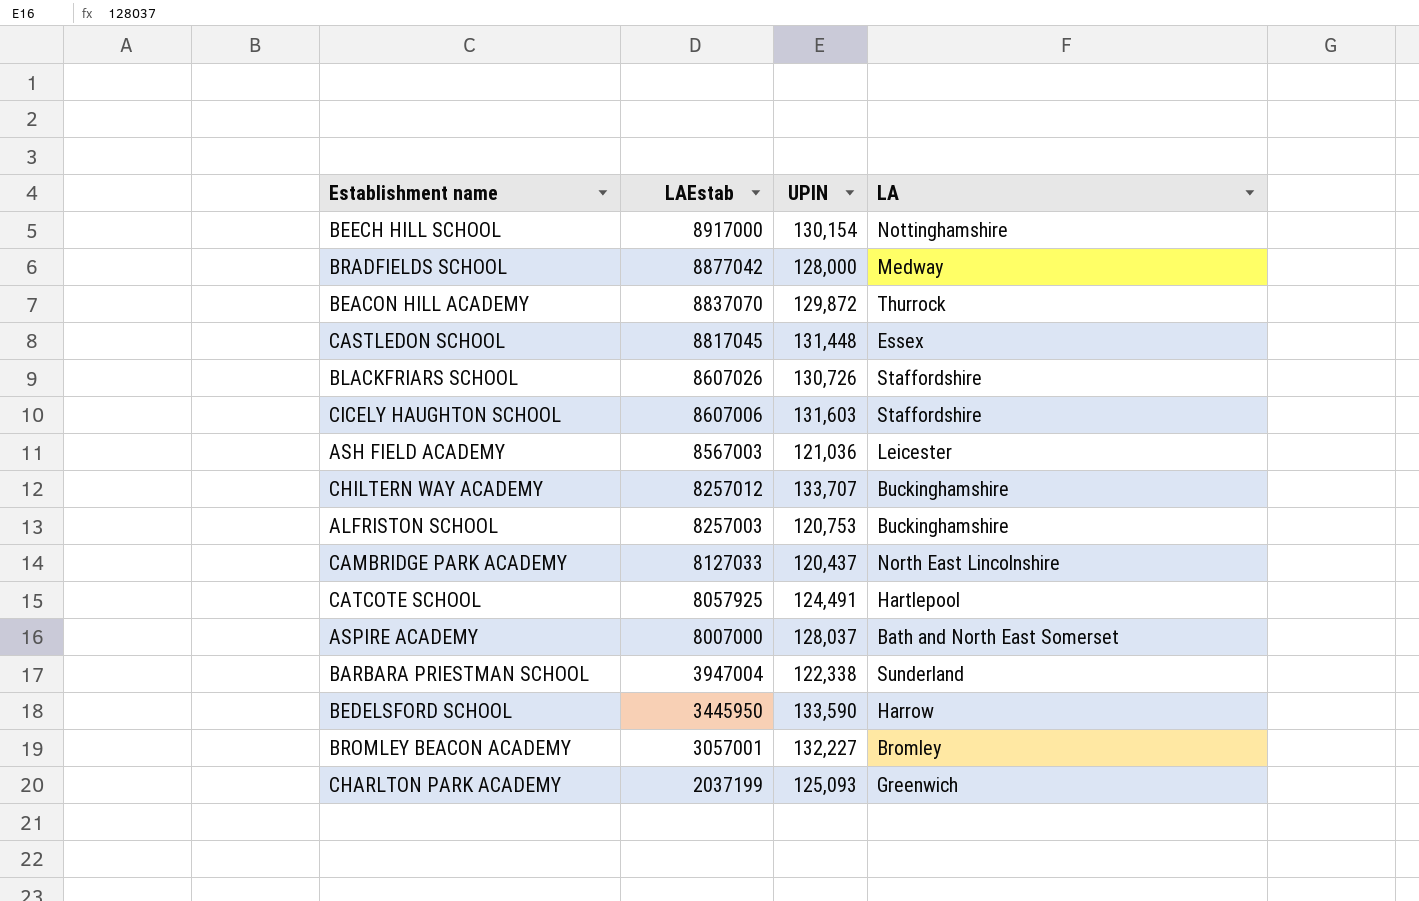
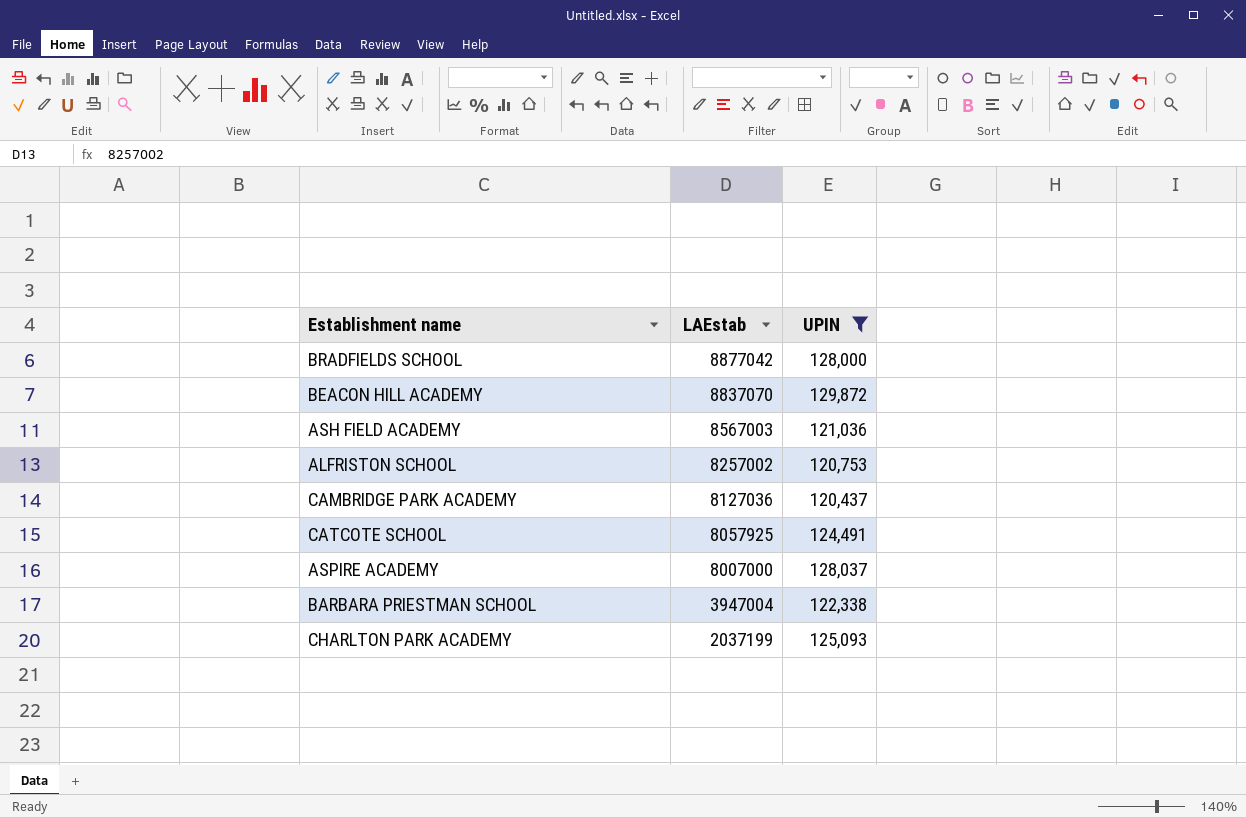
filter: none -> UPIN <= 129,872
column LA | position: 4 -> none
ALFRISTON SCHOOL | LAEstab: 8257003 -> 8257002
CAMBRIDGE PARK ACADEMY | LAEstab: 8127033 -> 8127036

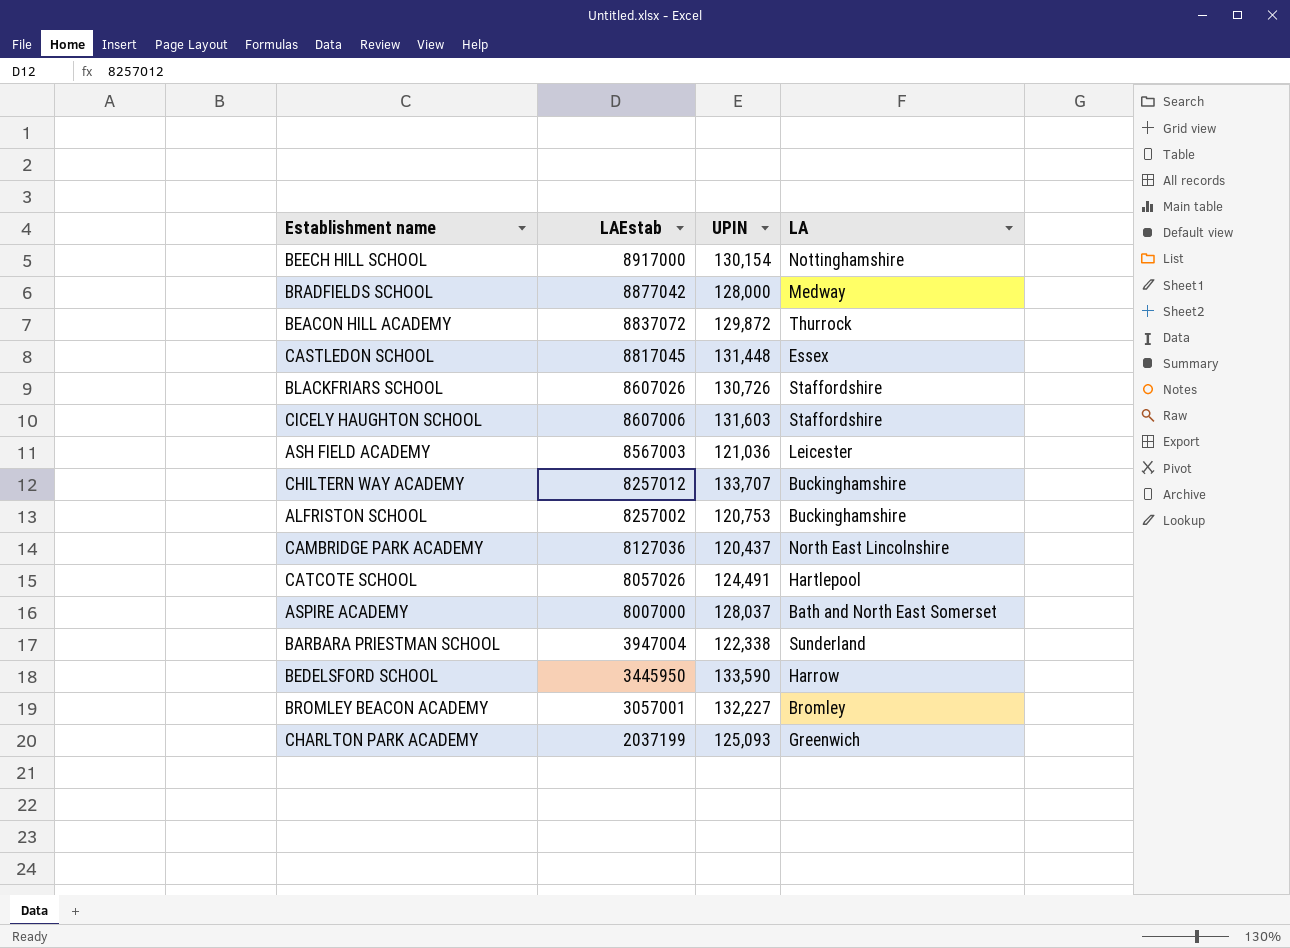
filter: UPIN <= 129,872 -> none
column LA | position: none -> 4
BEACON HILL ACADEMY | LAEstab: 8837070 -> 8837072
CATCOTE SCHOOL | LAEstab: 8057925 -> 8057026

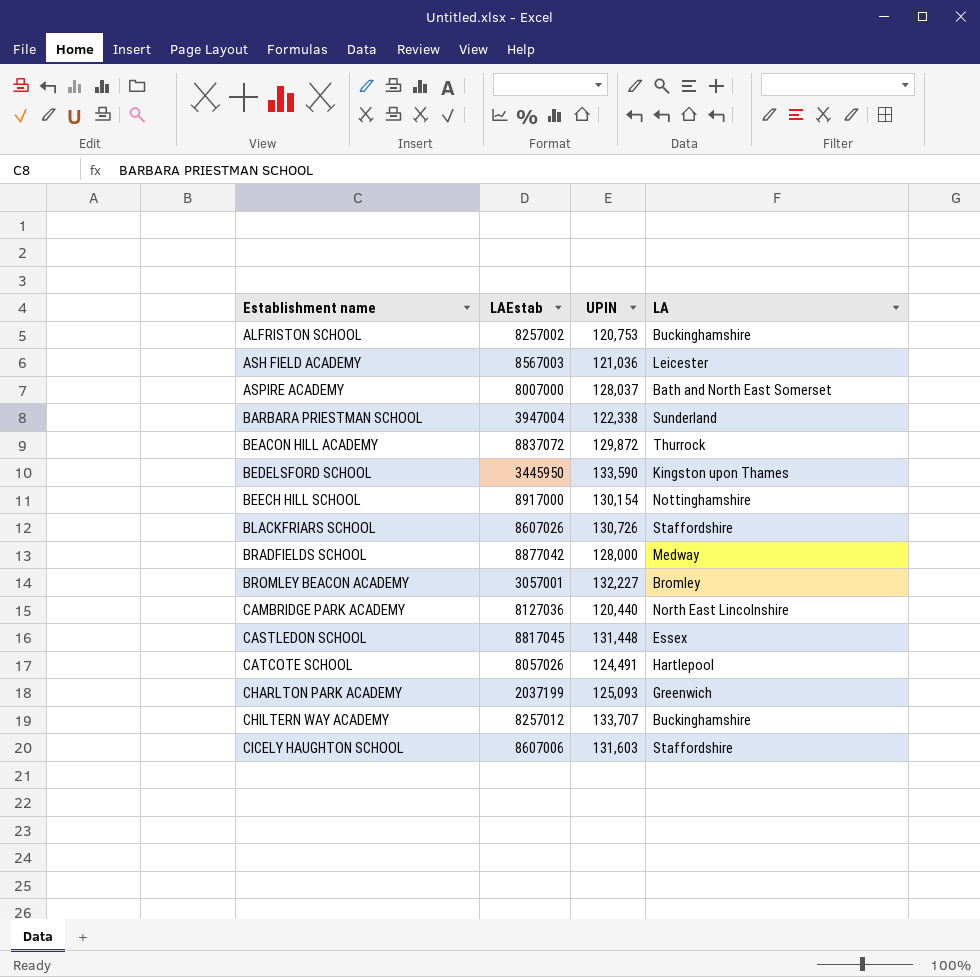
row order: LAEstab descending -> Establishment name ascending
BEDELSFORD SCHOOL | LA: Harrow -> Kingston upon Thames
CAMBRIDGE PARK ACADEMY | UPIN: 120,437 -> 120,440

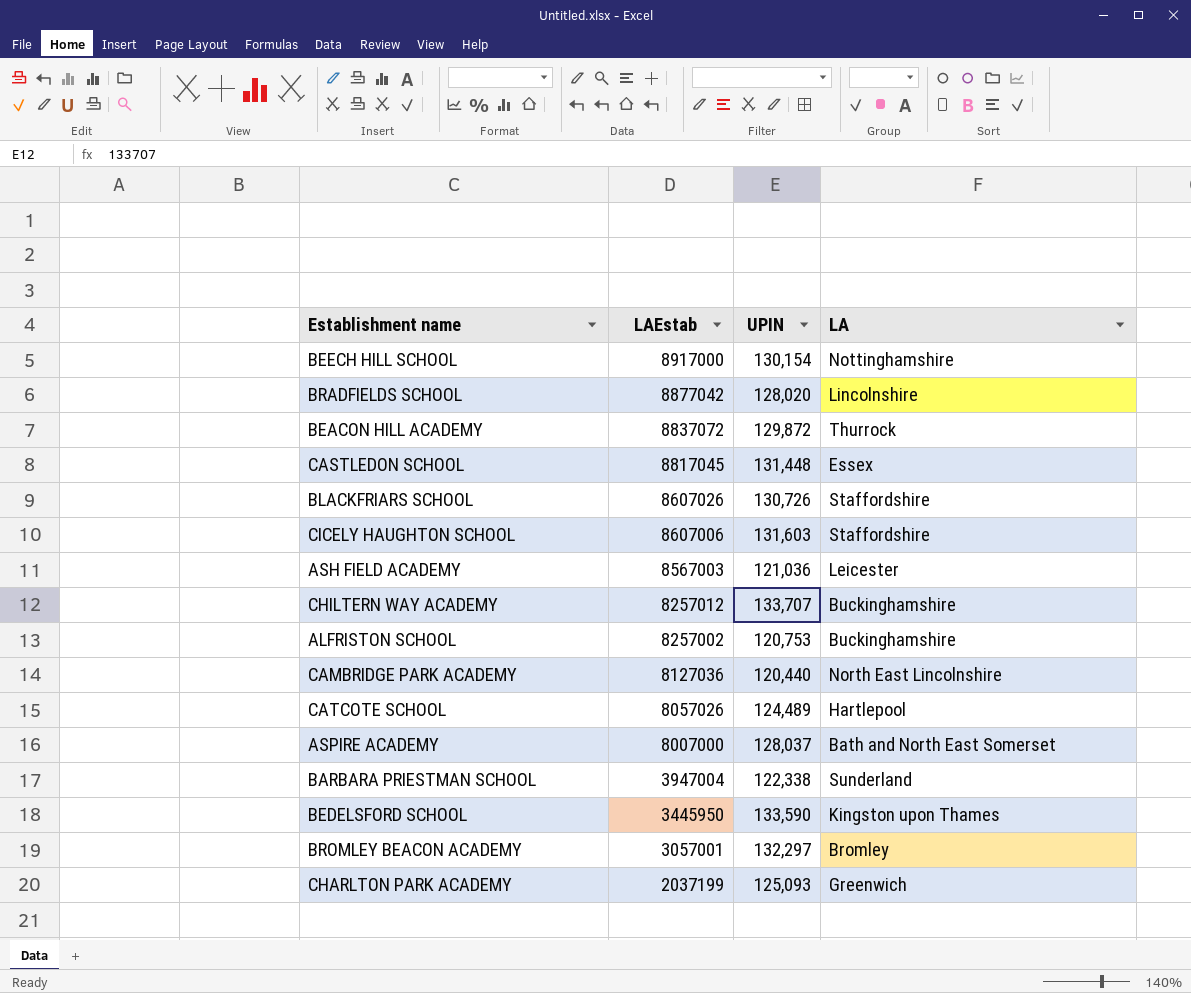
row order: Establishment name ascending -> LAEstab descending
BRADFIELDS SCHOOL | UPIN: 128,000 -> 128,020
BRADFIELDS SCHOOL | LA: Medway -> Lincolnshire
CATCOTE SCHOOL | UPIN: 124,491 -> 124,489
BROMLEY BEACON ACADEMY | UPIN: 132,227 -> 132,297

